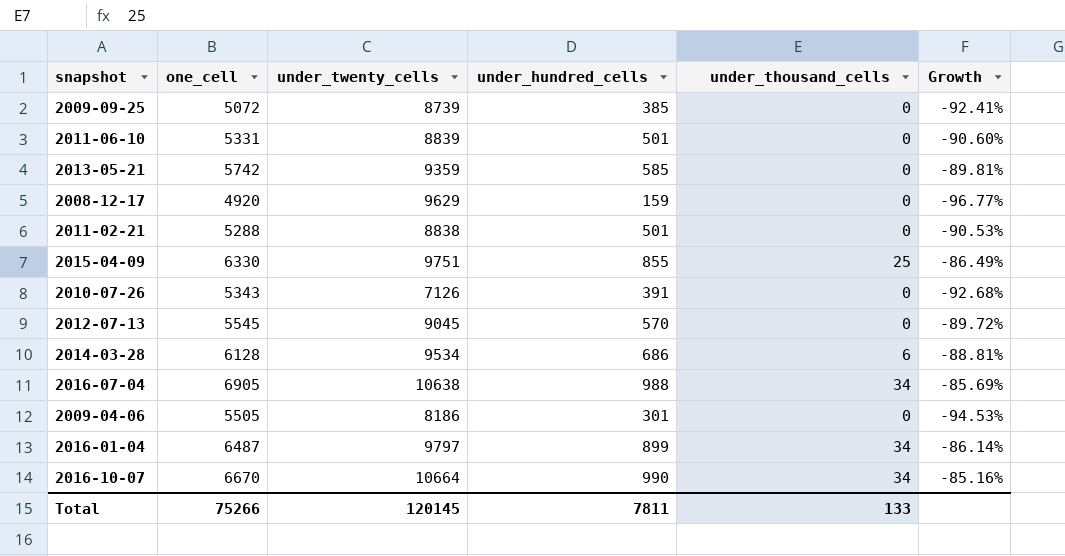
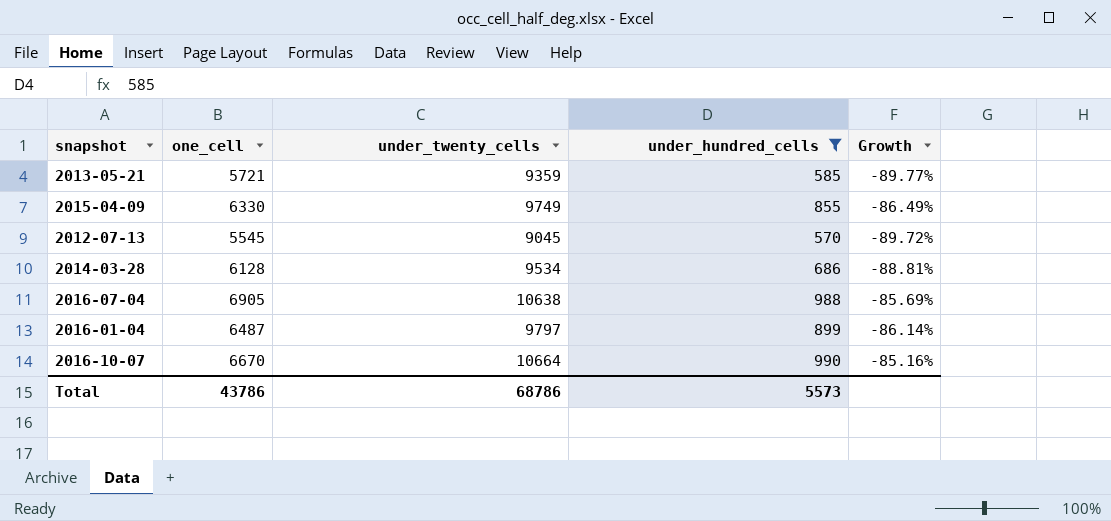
filter: none -> under_hundred_cells >= 570
column under_thousand_cells | position: 5 -> none
2013-05-21 | one_cell: 5742 -> 5721
2013-05-21 | Growth: -89.81% -> -89.77%
2015-04-09 | under_twenty_cells: 9751 -> 9749
Total | one_cell: 75266 -> 43786
Total | under_twenty_cells: 120145 -> 68786
Total | under_hundred_cells: 7811 -> 5573

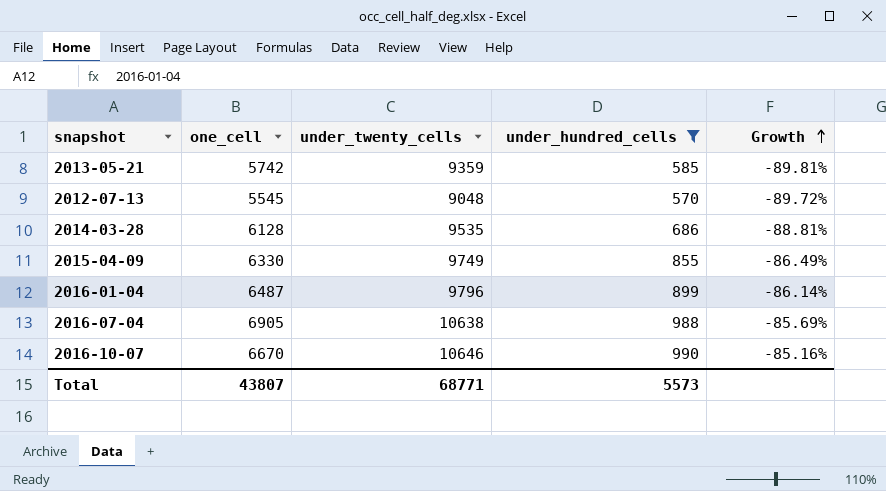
row order: none -> Growth ascending
2013-05-21 | one_cell: 5721 -> 5742
2013-05-21 | Growth: -89.77% -> -89.81%
2012-07-13 | under_twenty_cells: 9045 -> 9048
2014-03-28 | under_twenty_cells: 9534 -> 9535
2016-01-04 | under_twenty_cells: 9797 -> 9796
2016-10-07 | under_twenty_cells: 10664 -> 10646
Total | one_cell: 43786 -> 43807
Total | under_twenty_cells: 68786 -> 68771

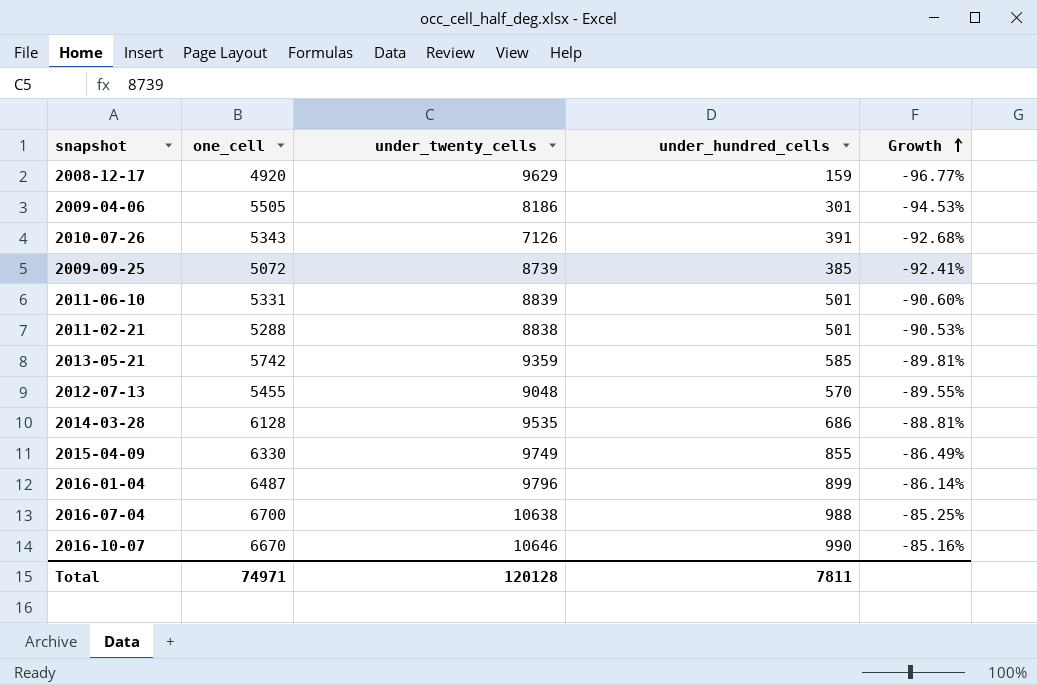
filter: under_hundred_cells >= 570 -> none
2012-07-13 | one_cell: 5545 -> 5455
2012-07-13 | Growth: -89.72% -> -89.55%
2016-07-04 | one_cell: 6905 -> 6700
2016-07-04 | Growth: -85.69% -> -85.25%
Total | one_cell: 43807 -> 74971
Total | under_twenty_cells: 68771 -> 120128
Total | under_hundred_cells: 5573 -> 7811

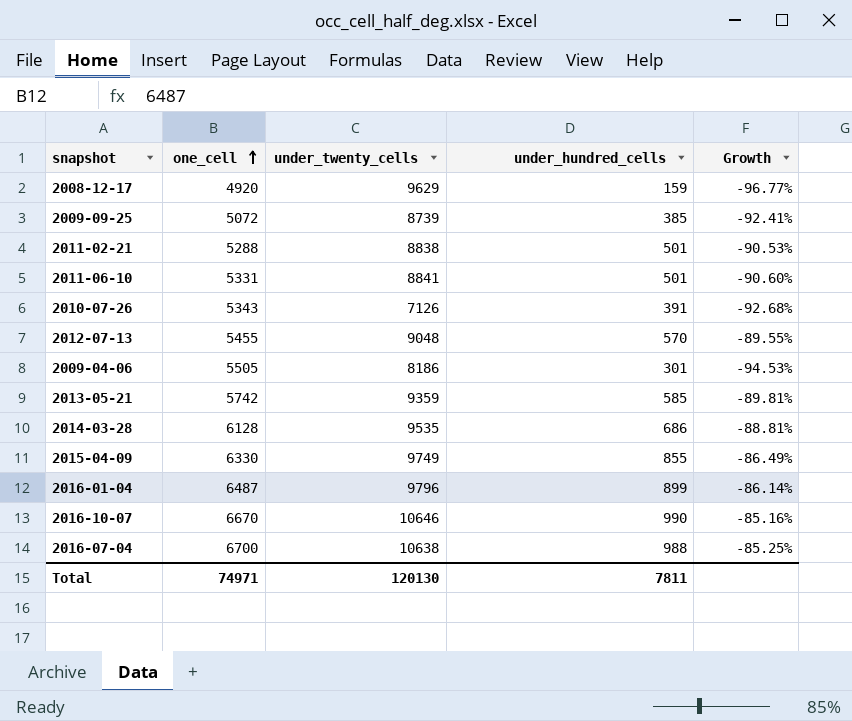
row order: Growth ascending -> one_cell ascending
2011-06-10 | under_twenty_cells: 8839 -> 8841
Total | under_twenty_cells: 120128 -> 120130

